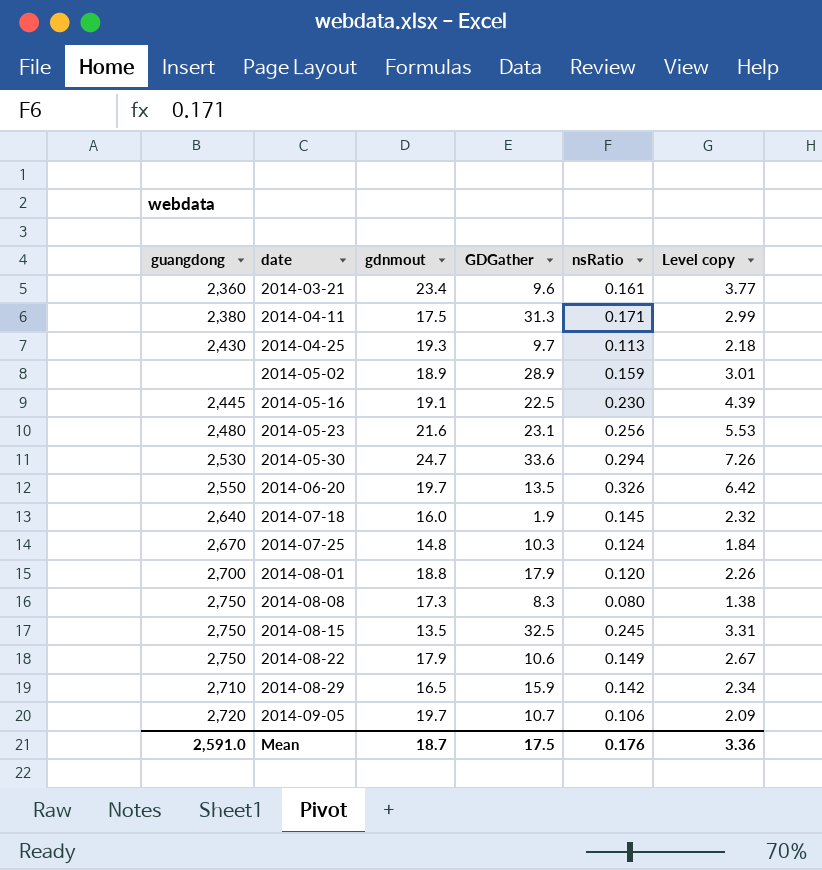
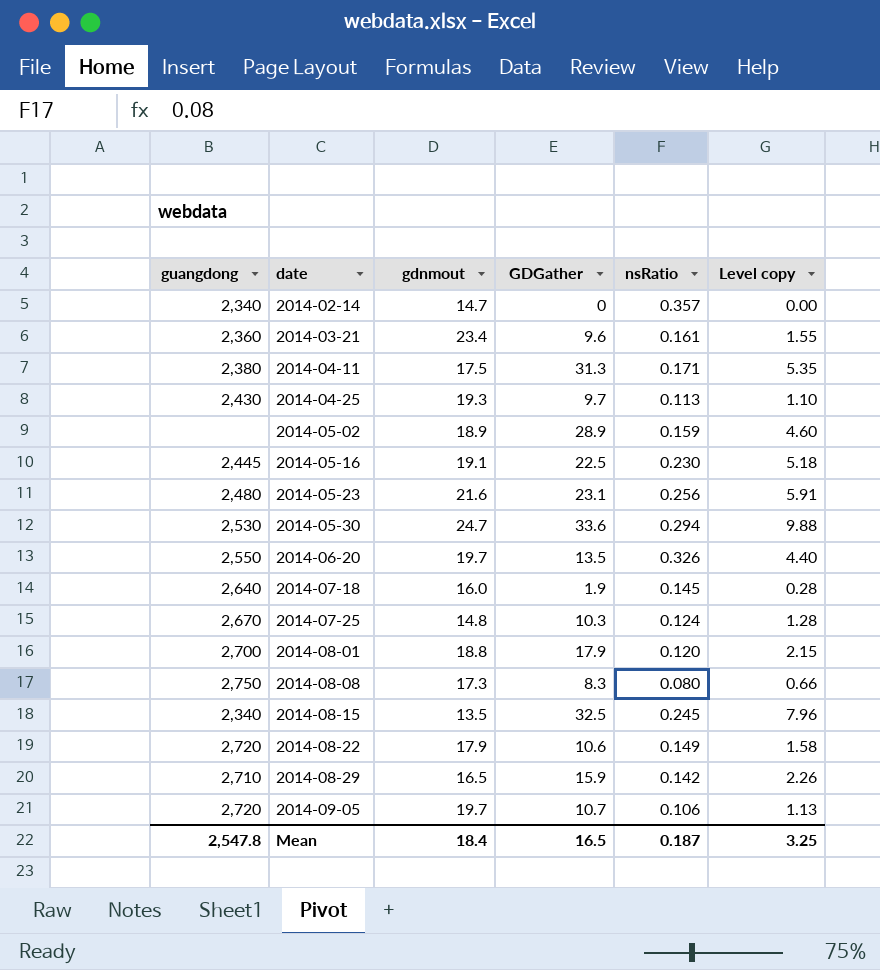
column Level copy | formula: [gdnmout] * [nsRatio] -> [GDGather] * [nsRatio]
row 2014-02-14: none -> 2,340 | 14.7 | 0 | 0.357 | 0.00
2014-08-15 | guangdong: 2,750 -> 2,340
2014-08-22 | guangdong: 2,750 -> 2,720
Mean | guangdong: 2,591.0 -> 2,547.8
Mean | gdnmout: 18.7 -> 18.4
Mean | GDGather: 17.5 -> 16.5
Mean | nsRatio: 0.176 -> 0.187
Mean | Level copy: 3.36 -> 3.25

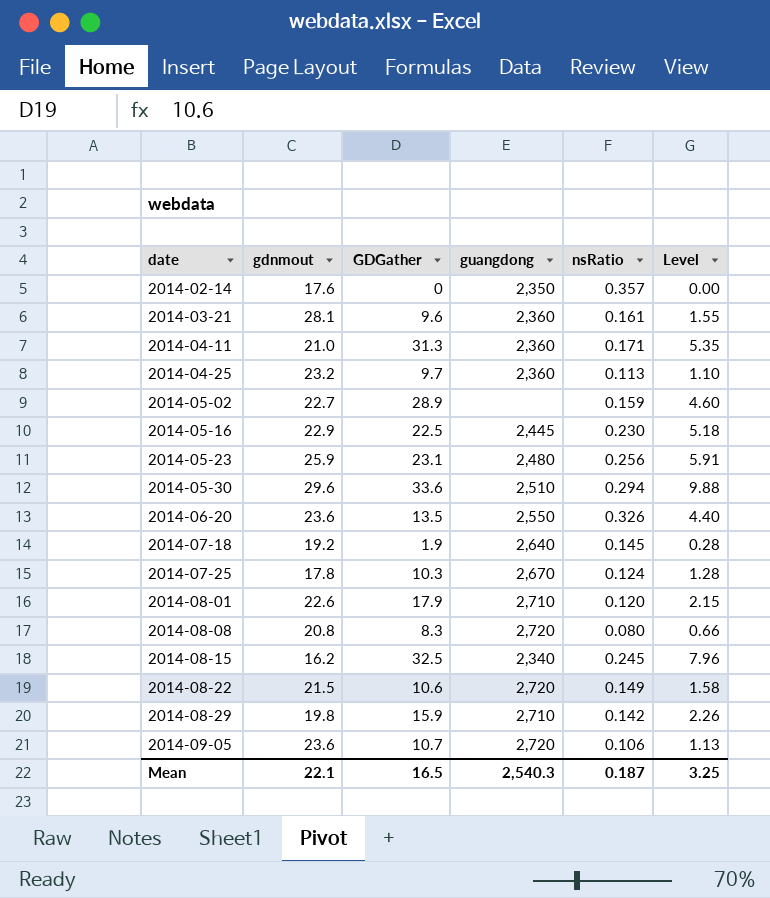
column guangdong | position: 1 -> 4
column name: Level copy -> Level
2014-02-14 | gdnmout: 14.7 -> 17.6
2014-02-14 | guangdong: 2,340 -> 2,350
2014-03-21 | gdnmout: 23.4 -> 28.1
2014-04-11 | gdnmout: 17.5 -> 21.0
2014-04-11 | guangdong: 2,380 -> 2,360
2014-04-25 | gdnmout: 19.3 -> 23.2
2014-04-25 | guangdong: 2,430 -> 2,360
2014-05-02 | gdnmout: 18.9 -> 22.7
2014-05-16 | gdnmout: 19.1 -> 22.9
2014-05-23 | gdnmout: 21.6 -> 25.9
2014-05-30 | gdnmout: 24.7 -> 29.6
2014-05-30 | guangdong: 2,530 -> 2,510
2014-06-20 | gdnmout: 19.7 -> 23.6
2014-07-18 | gdnmout: 16.0 -> 19.2
2014-07-25 | gdnmout: 14.8 -> 17.8
2014-08-01 | gdnmout: 18.8 -> 22.6
2014-08-01 | guangdong: 2,700 -> 2,710
2014-08-08 | gdnmout: 17.3 -> 20.8
2014-08-08 | guangdong: 2,750 -> 2,720
2014-08-15 | gdnmout: 13.5 -> 16.2
2014-08-22 | gdnmout: 17.9 -> 21.5
2014-08-29 | gdnmout: 16.5 -> 19.8
2014-09-05 | gdnmout: 19.7 -> 23.6
Mean | gdnmout: 18.4 -> 22.1
Mean | guangdong: 2,547.8 -> 2,540.3

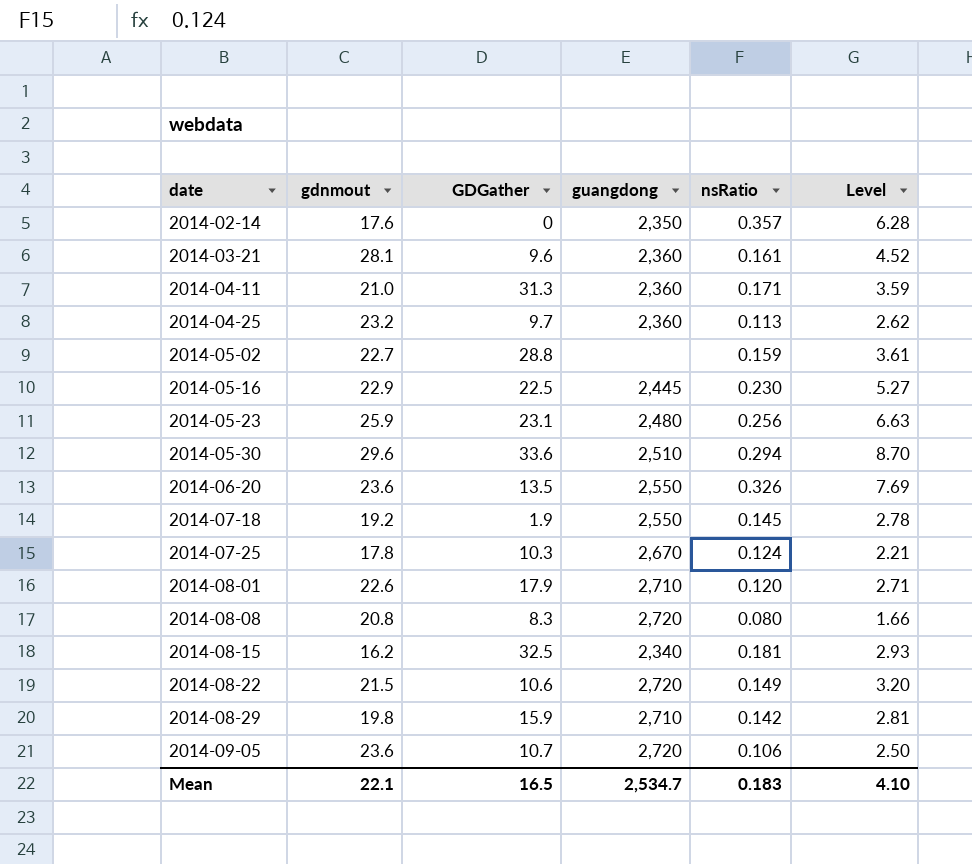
column Level | formula: [GDGather] * [nsRatio] -> [gdnmout] * [nsRatio]
2014-05-02 | GDGather: 28.9 -> 28.8
2014-07-18 | guangdong: 2,640 -> 2,550
2014-08-15 | nsRatio: 0.245 -> 0.181
Mean | guangdong: 2,540.3 -> 2,534.7
Mean | nsRatio: 0.187 -> 0.183
Mean | Level: 3.25 -> 4.10

